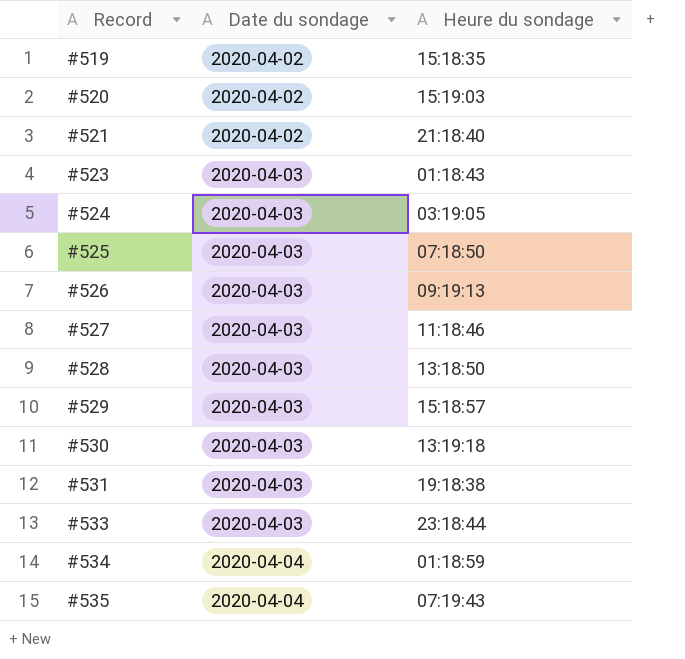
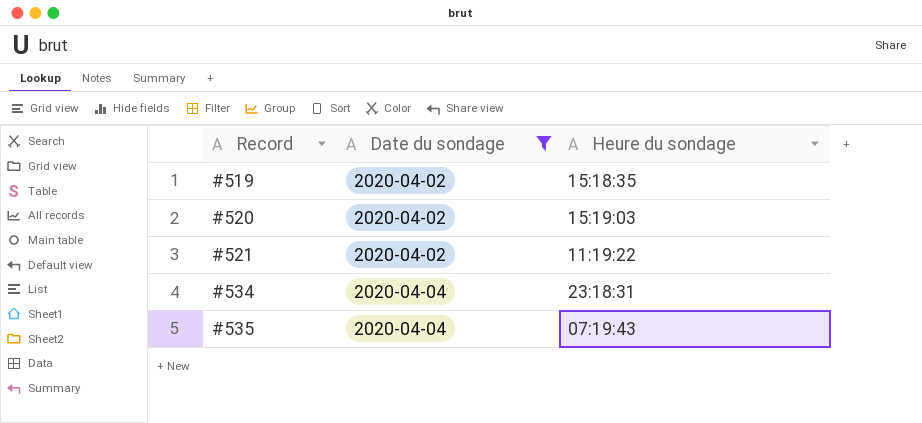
filter: none -> Date du sondage != 2020-04-03
#521 | Heure du sondage: 21:18:40 -> 11:19:22
#534 | Heure du sondage: 01:18:59 -> 23:18:31

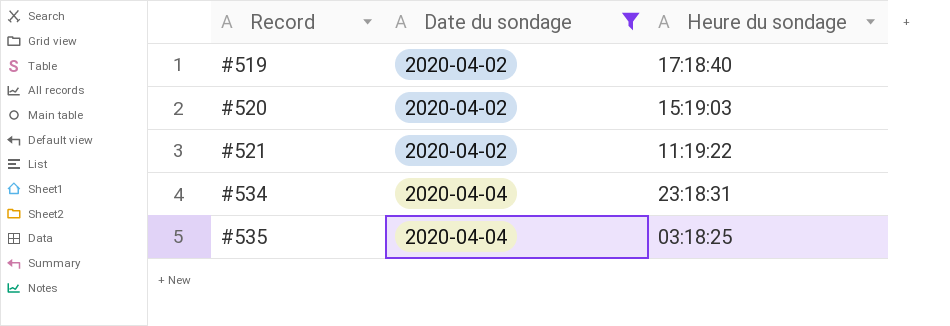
#519 | Heure du sondage: 15:18:35 -> 17:18:40
#535 | Heure du sondage: 07:19:43 -> 03:18:25

